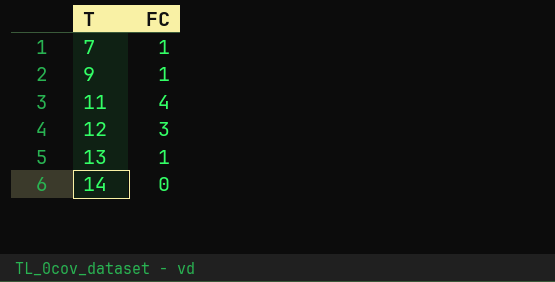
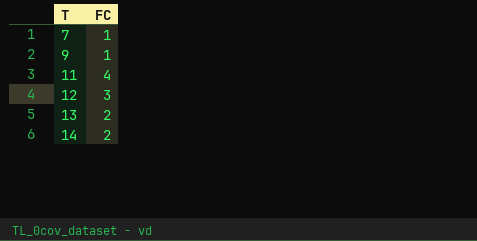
13 | FC: 1 -> 2
14 | FC: 0 -> 2

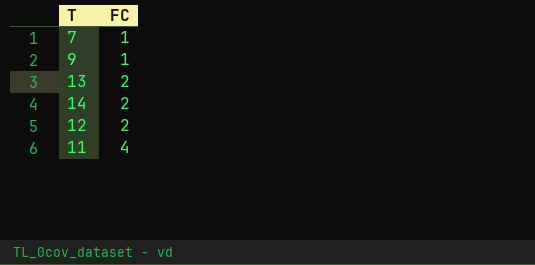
row order: T ascending -> FC ascending
12 | FC: 3 -> 2

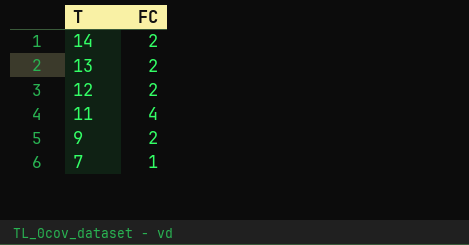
row order: FC ascending -> T descending
9 | FC: 1 -> 2

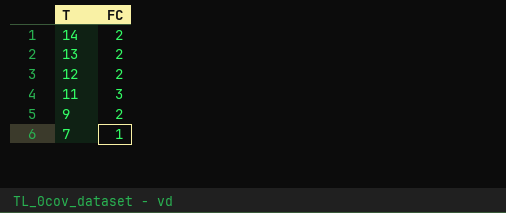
11 | FC: 4 -> 3

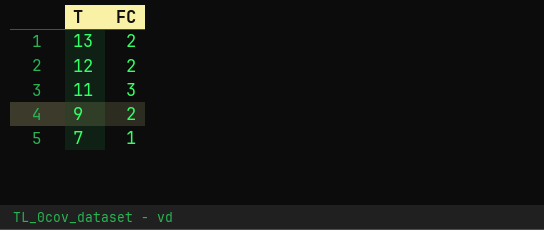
row 14: 2 -> none

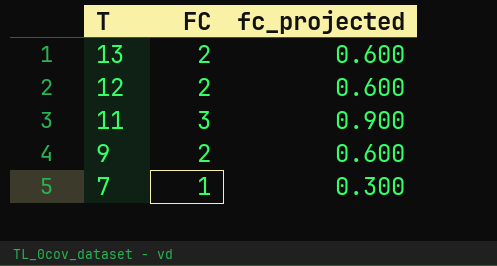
column fc_projected | formula: none -> [FC] * 0.3

